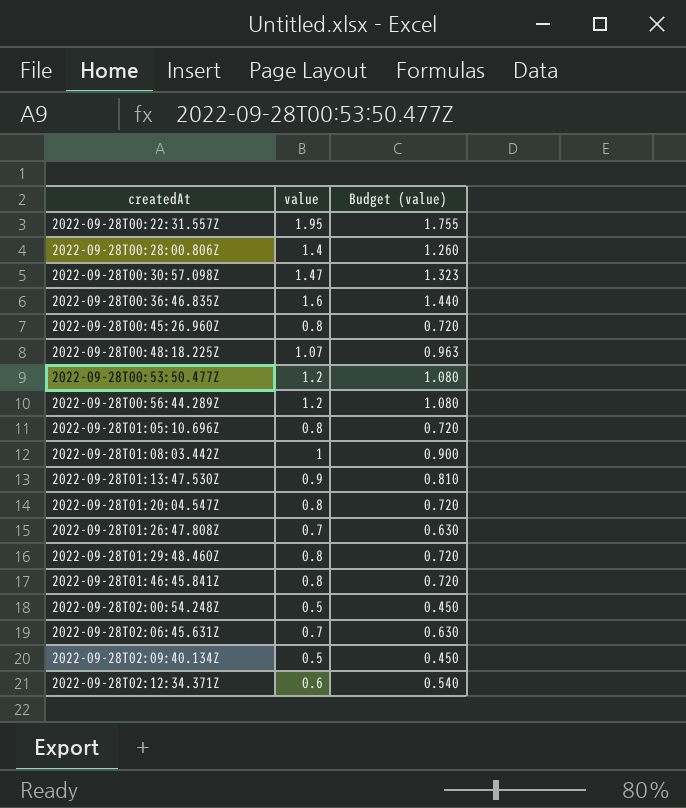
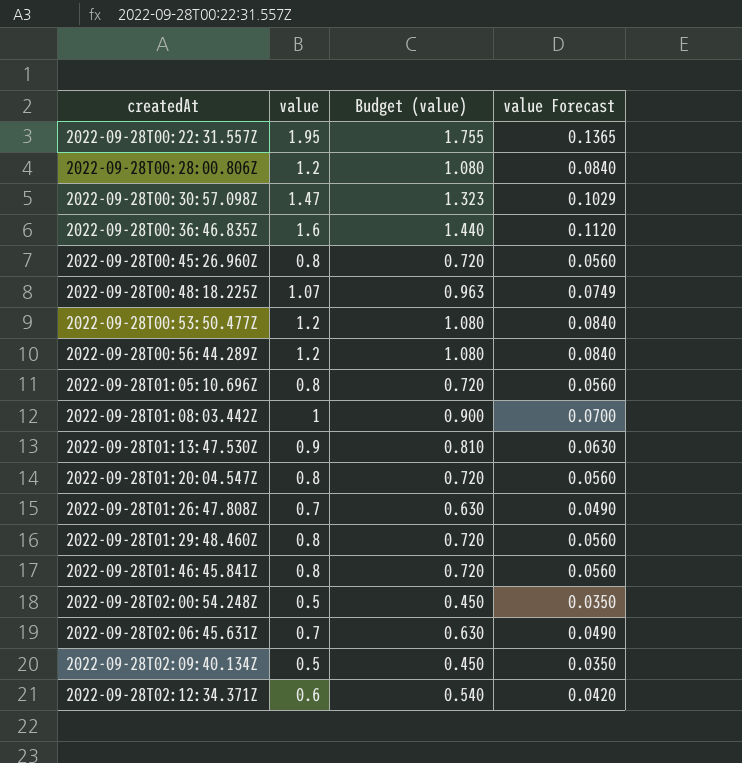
column value Forecast | formula: none -> [value] * 0.07
2022-09-28T00:28:00.806Z | value: 1.4 -> 1.2
2022-09-28T00:28:00.806Z | Budget (value): 1.260 -> 1.080

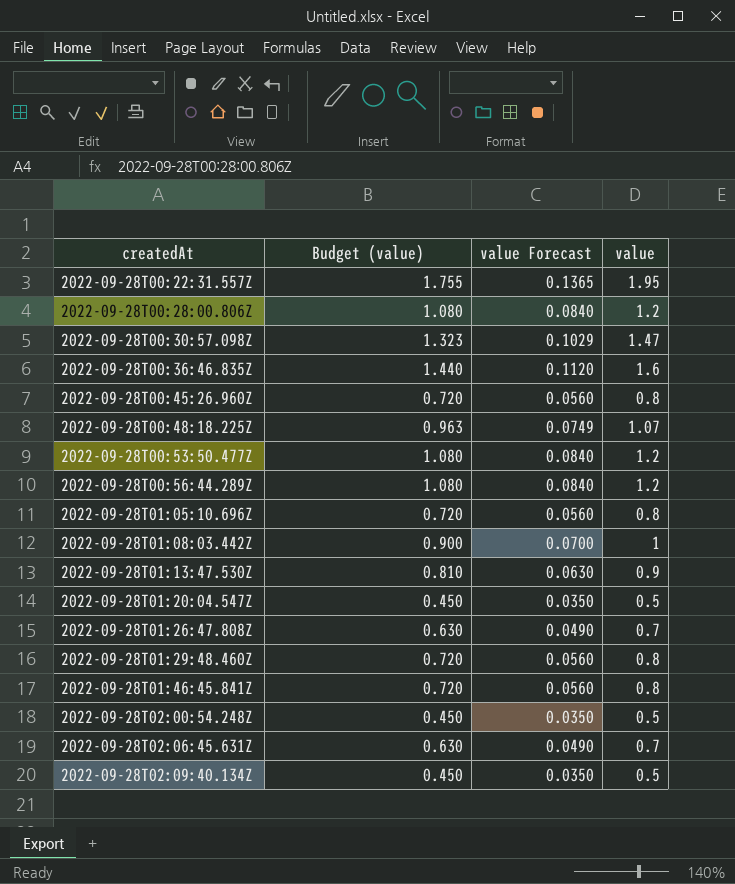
column value | position: 2 -> 4
row 2022-09-28T02:12:34.371Z: 0.6 | 0.540 | 0.0420 -> none
2022-09-28T01:20:04.547Z | Budget (value): 0.720 -> 0.450
2022-09-28T01:20:04.547Z | value Forecast: 0.0560 -> 0.0350
2022-09-28T01:20:04.547Z | value: 0.8 -> 0.5

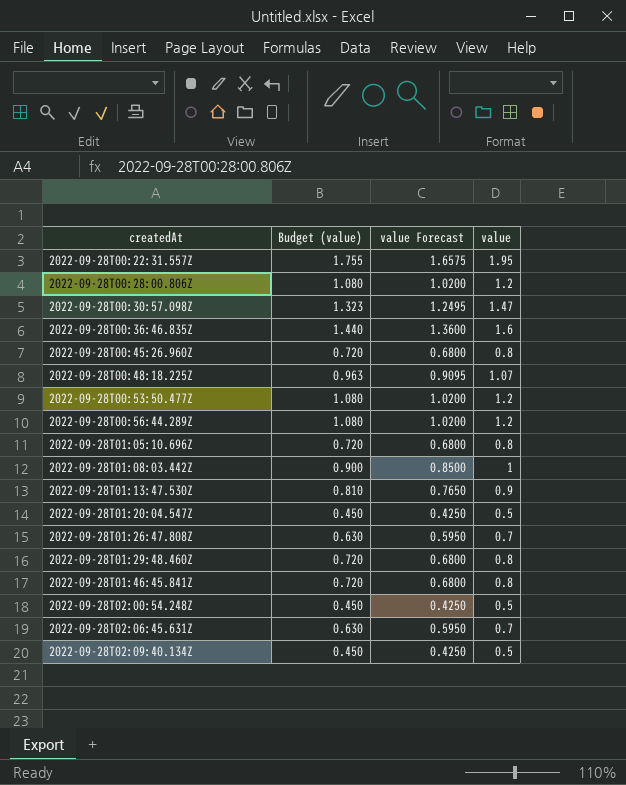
column value Forecast | formula: [value] * 0.07 -> [value] * 0.85

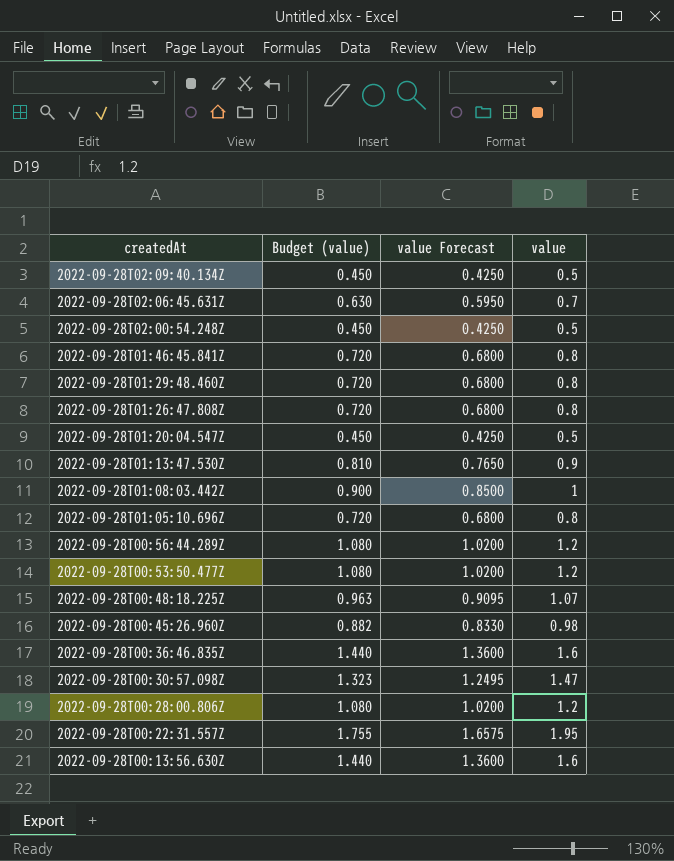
row order: createdAt ascending -> createdAt descending
2022-09-28T01:26:47.808Z | Budget (value): 0.630 -> 0.720
2022-09-28T01:26:47.808Z | value Forecast: 0.5950 -> 0.6800
2022-09-28T01:26:47.808Z | value: 0.7 -> 0.8
2022-09-28T00:45:26.960Z | Budget (value): 0.720 -> 0.882
2022-09-28T00:45:26.960Z | value Forecast: 0.6800 -> 0.8330
2022-09-28T00:45:26.960Z | value: 0.8 -> 0.98
row 2022-09-28T00:13:56.630Z: none -> 1.440 | 1.3600 | 1.6

